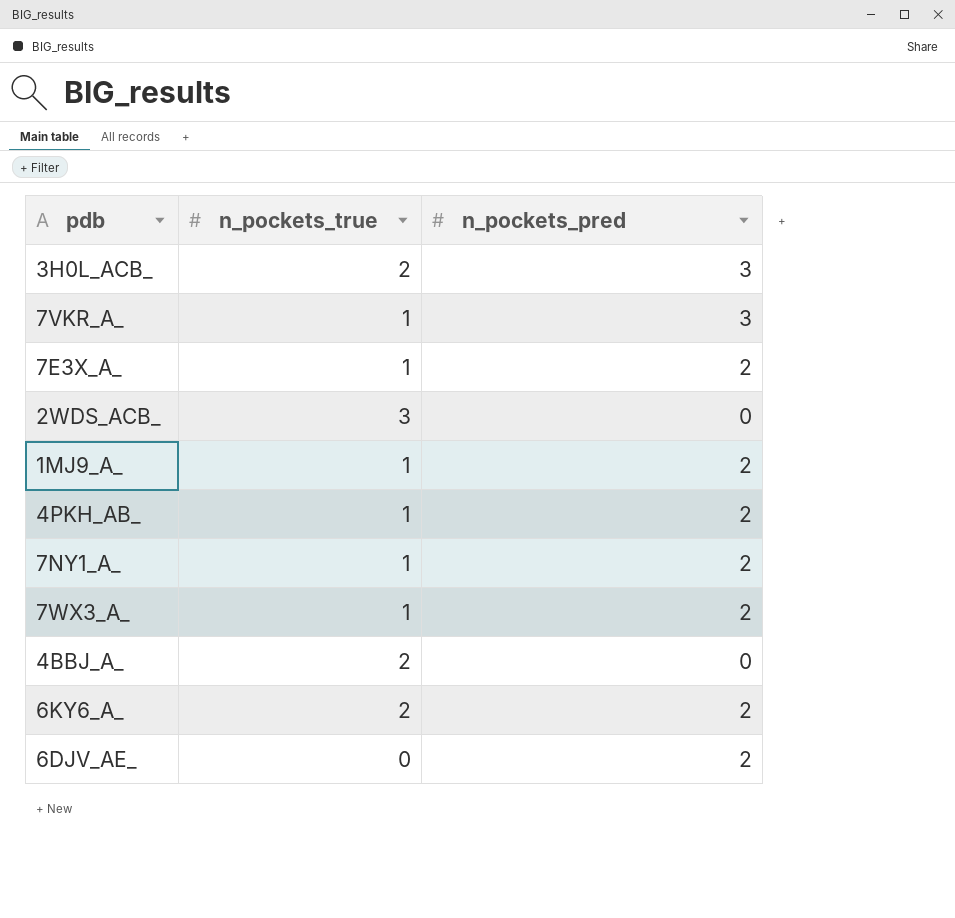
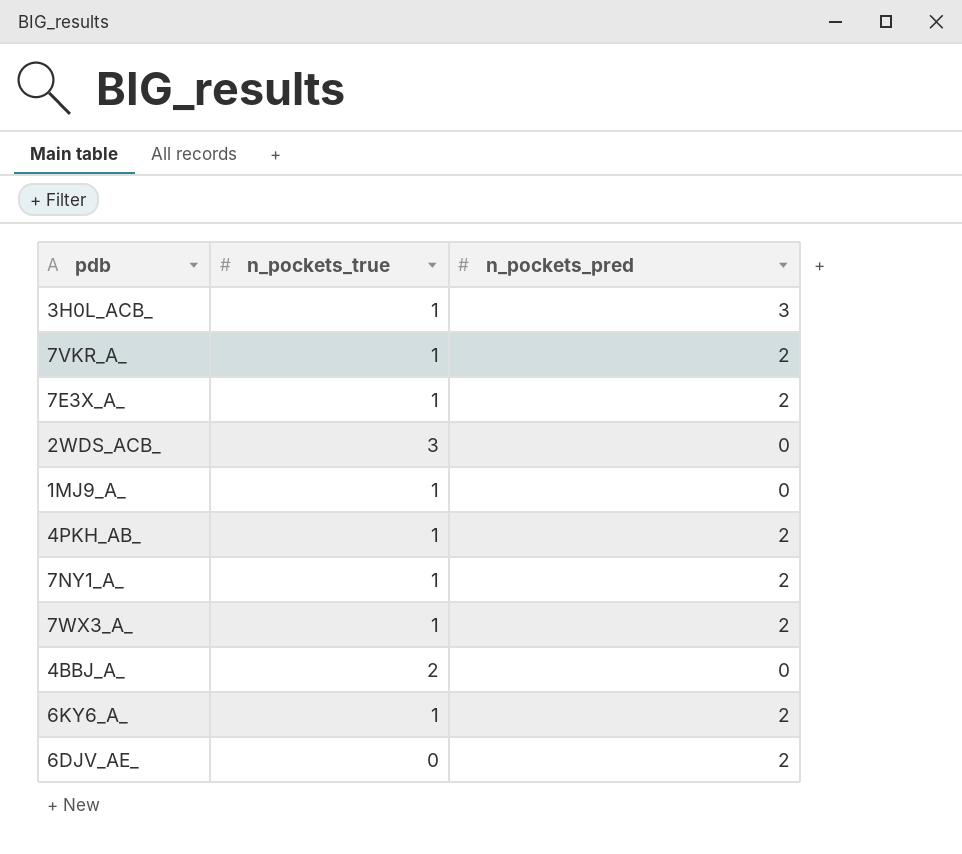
3H0L_ACB_ | n_pockets_true: 2 -> 1
7VKR_A_ | n_pockets_pred: 3 -> 2
1MJ9_A_ | n_pockets_pred: 2 -> 0
6KY6_A_ | n_pockets_true: 2 -> 1

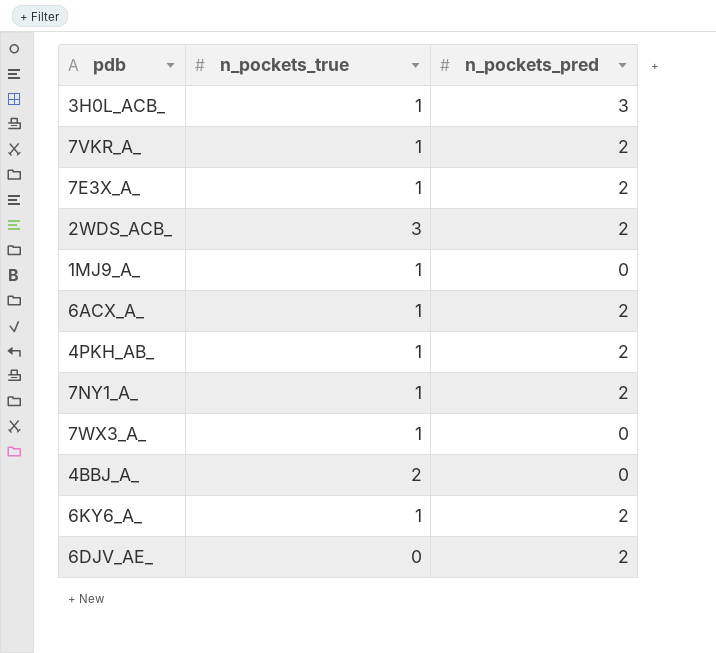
2WDS_ACB_ | n_pockets_pred: 0 -> 2
row 6ACX_A_: none -> 1 | 2
7WX3_A_ | n_pockets_pred: 2 -> 0

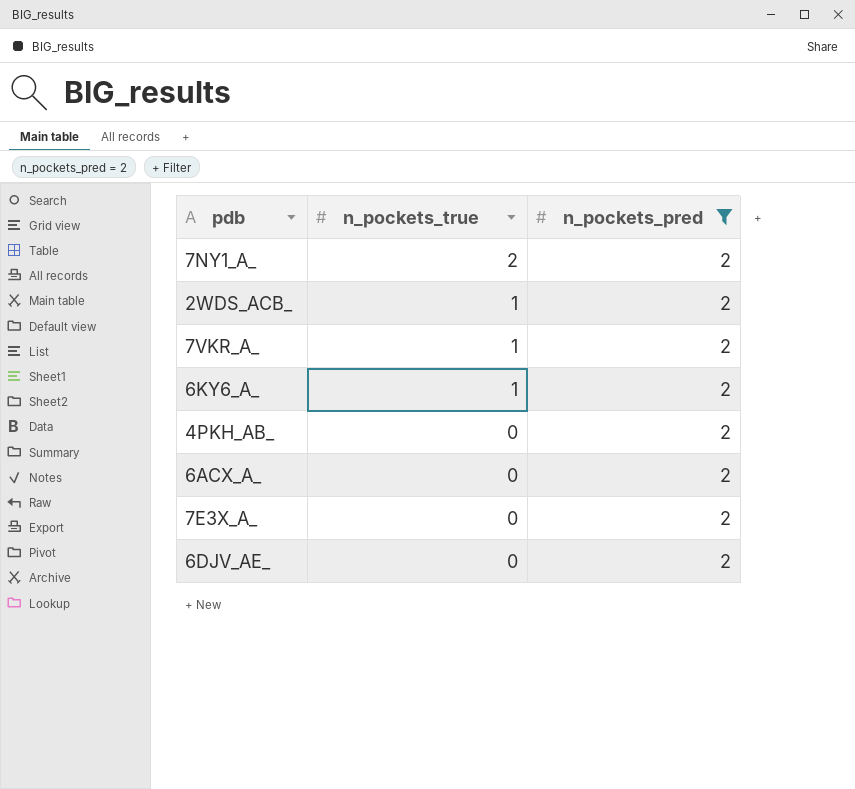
filter: none -> n_pockets_pred = 2
row order: none -> n_pockets_true descending
7NY1_A_ | n_pockets_true: 1 -> 2
2WDS_ACB_ | n_pockets_true: 3 -> 1
4PKH_AB_ | n_pockets_true: 1 -> 0
6ACX_A_ | n_pockets_true: 1 -> 0
7E3X_A_ | n_pockets_true: 1 -> 0

